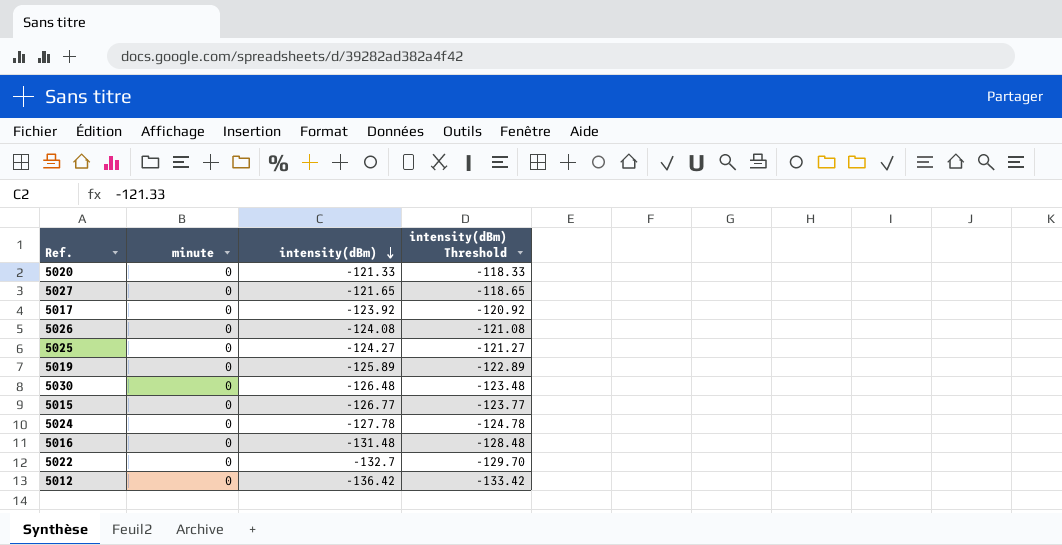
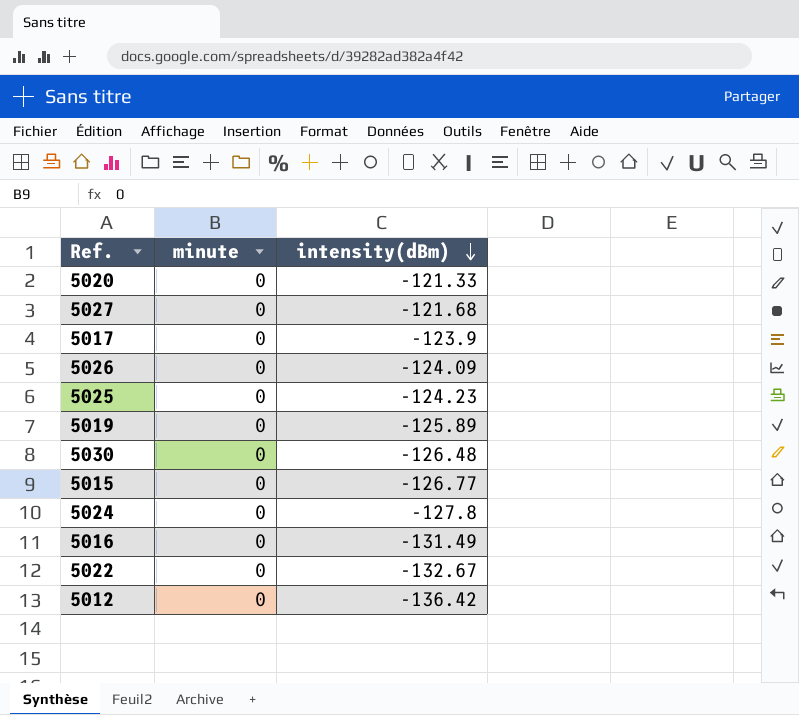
column intensity(dBm) Threshold | formula: [intensity(dBm)] + 3 -> none
5027 | intensity(dBm): -121.65 -> -121.68
5017 | intensity(dBm): -123.92 -> -123.9
5026 | intensity(dBm): -124.08 -> -124.09
5025 | intensity(dBm): -124.27 -> -124.23
5024 | intensity(dBm): -127.78 -> -127.8
5016 | intensity(dBm): -131.48 -> -131.49
5022 | intensity(dBm): -132.7 -> -132.67

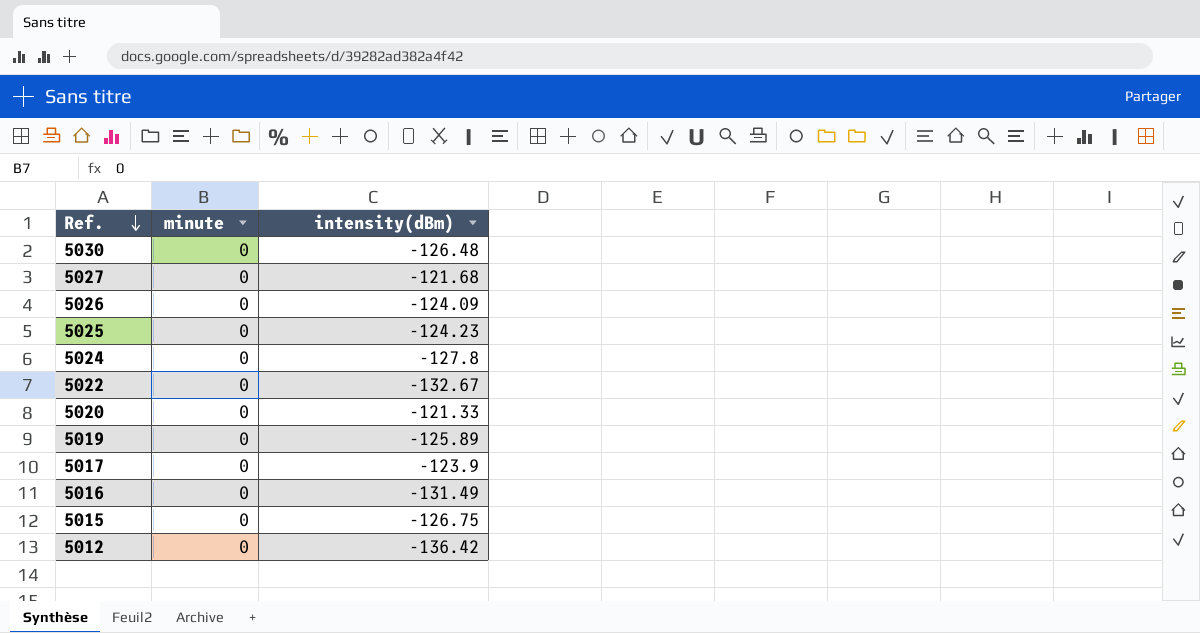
row order: intensity(dBm) descending -> Ref. descending
5015 | intensity(dBm): -126.77 -> -126.75

